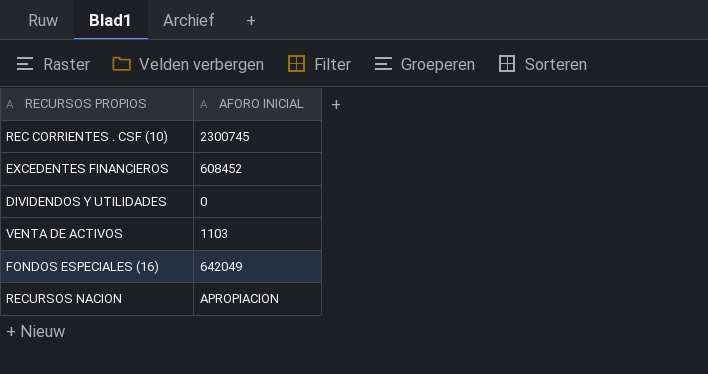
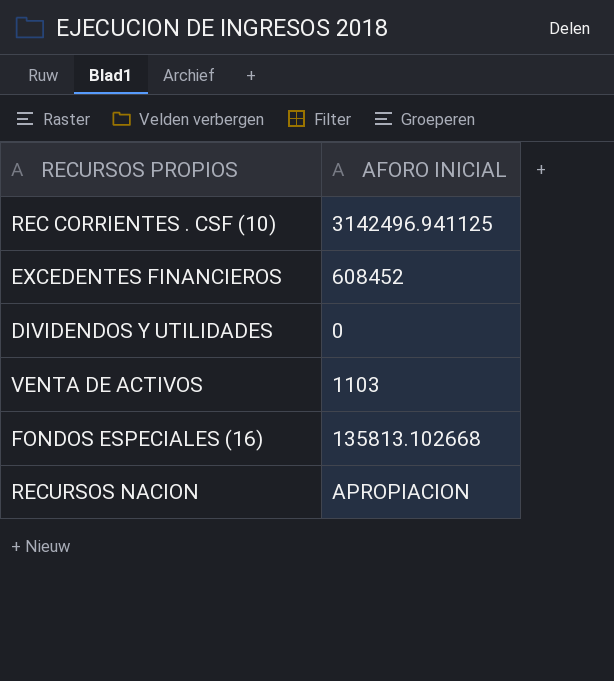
REC CORRIENTES . CSF (10) | AFORO INICIAL: 2300745 -> 3142496.941125
FONDOS ESPECIALES (16) | AFORO INICIAL: 642049 -> 135813.102668

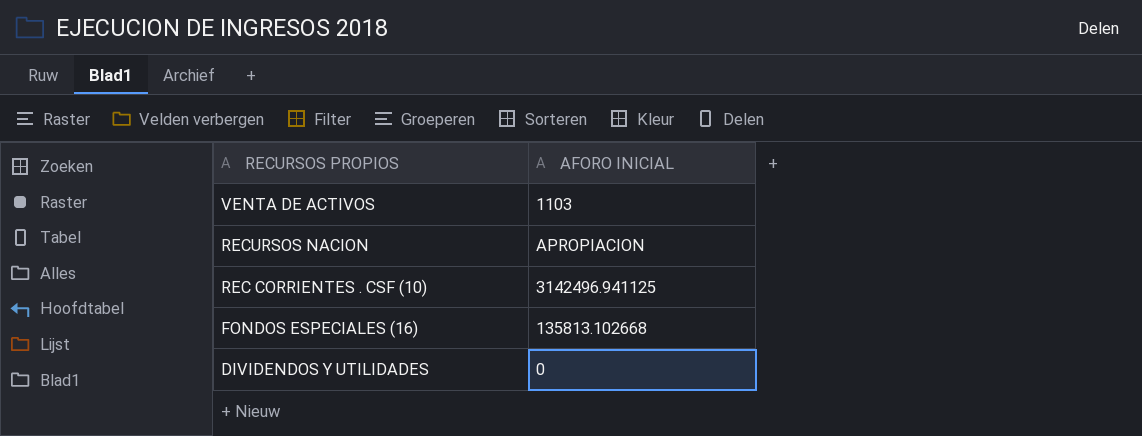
row order: none -> RECURSOS PROPIOS descending
row EXCEDENTES FINANCIEROS: 608452 -> none

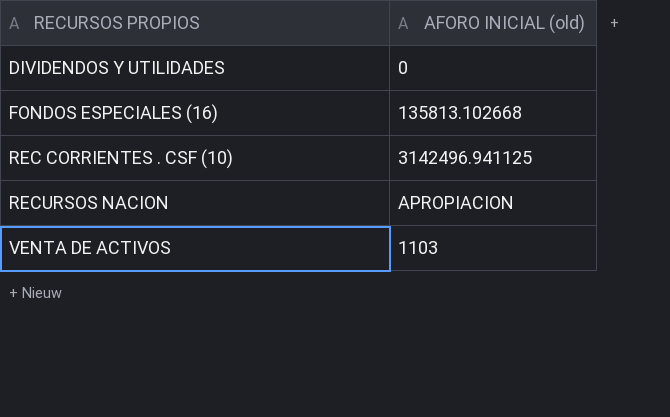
row order: RECURSOS PROPIOS descending -> RECURSOS PROPIOS ascending
column name: AFORO INICIAL -> AFORO INICIAL (old)

